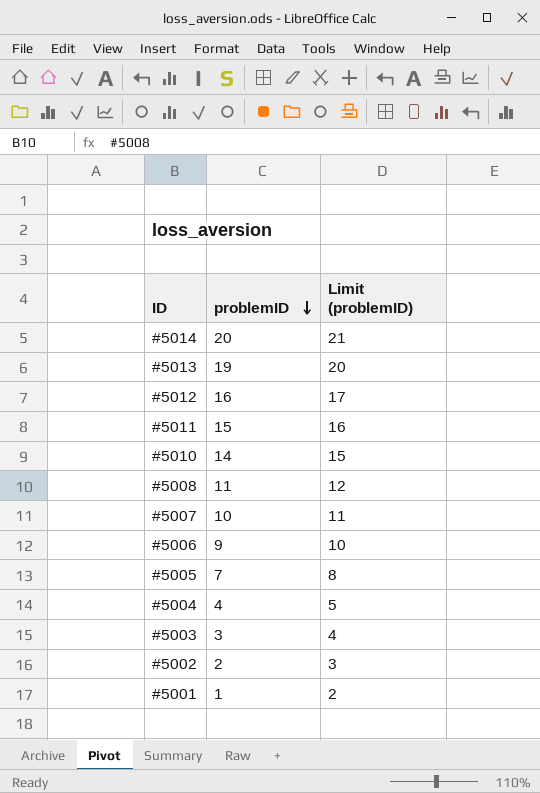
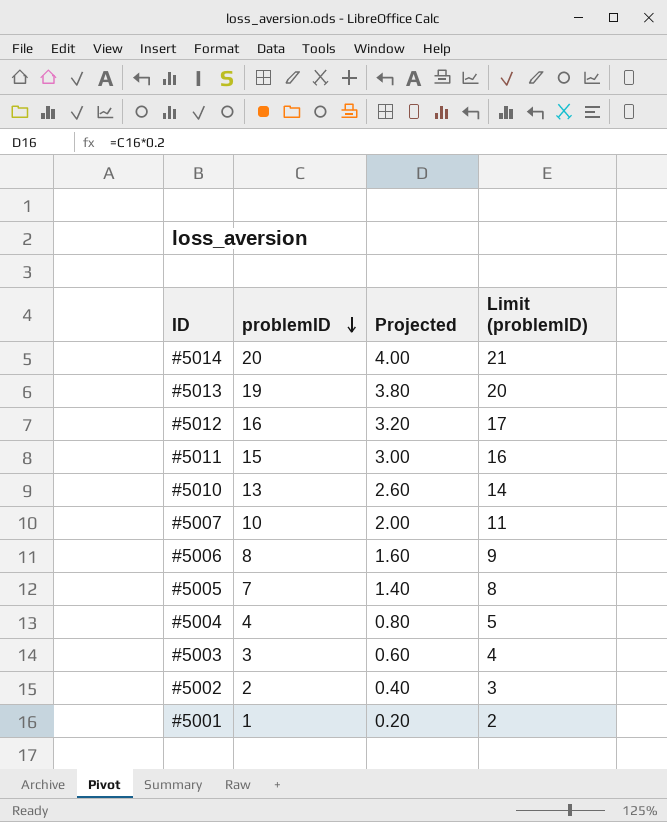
column Projected | formula: none -> [problemID] * 0.2
row #5008: 11 | 12 -> none
#5010 | problemID: 14 -> 13
#5010 | Limit (problemID): 15 -> 14
#5006 | problemID: 9 -> 8
#5006 | Limit (problemID): 10 -> 9

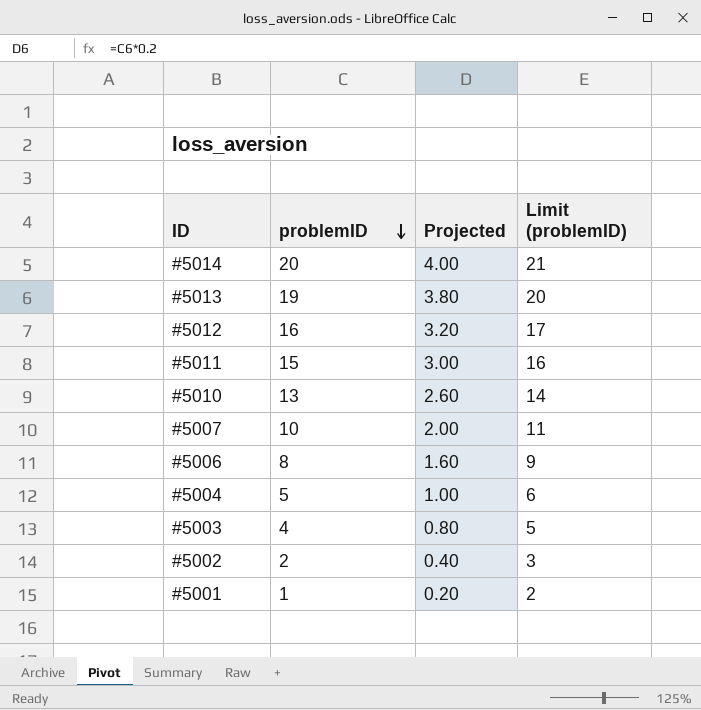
row #5005: 7 | 1.40 | 8 -> none
#5004 | problemID: 4 -> 5
#5004 | Projected: 0.80 -> 1.00
#5004 | Limit (problemID): 5 -> 6
#5003 | problemID: 3 -> 4
#5003 | Projected: 0.60 -> 0.80
#5003 | Limit (problemID): 4 -> 5

